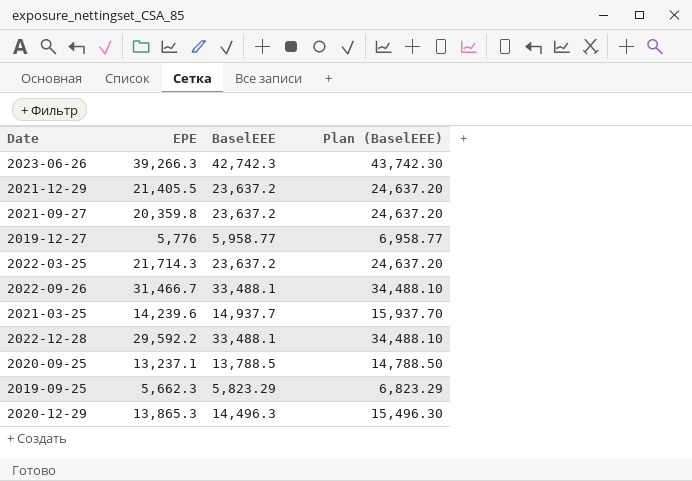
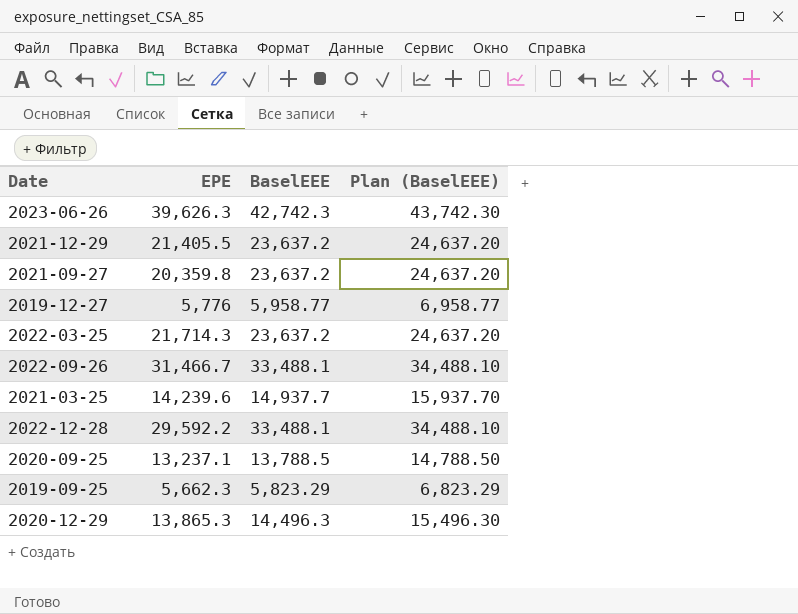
2023-06-26 | EPE: 39,266.3 -> 39,626.3

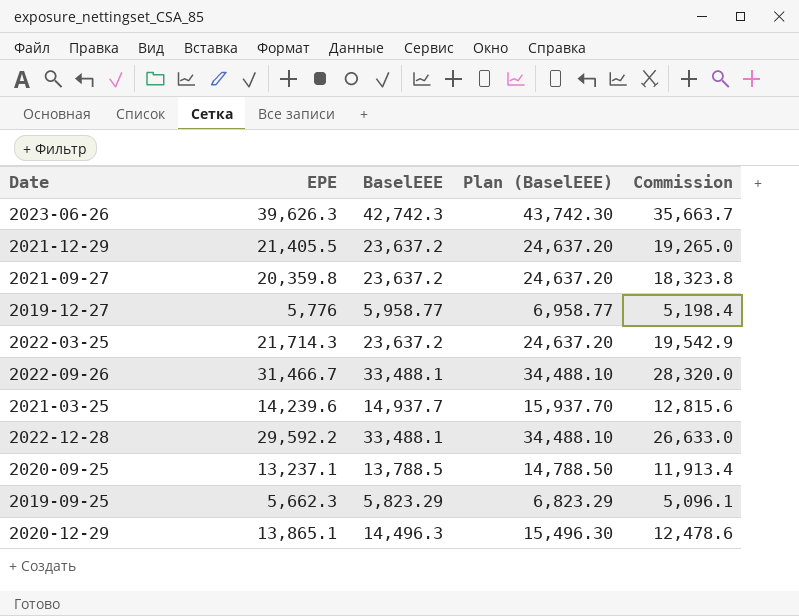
column Commission | formula: none -> [EPE] * 0.9
2020-12-29 | EPE: 13,865.3 -> 13,865.1

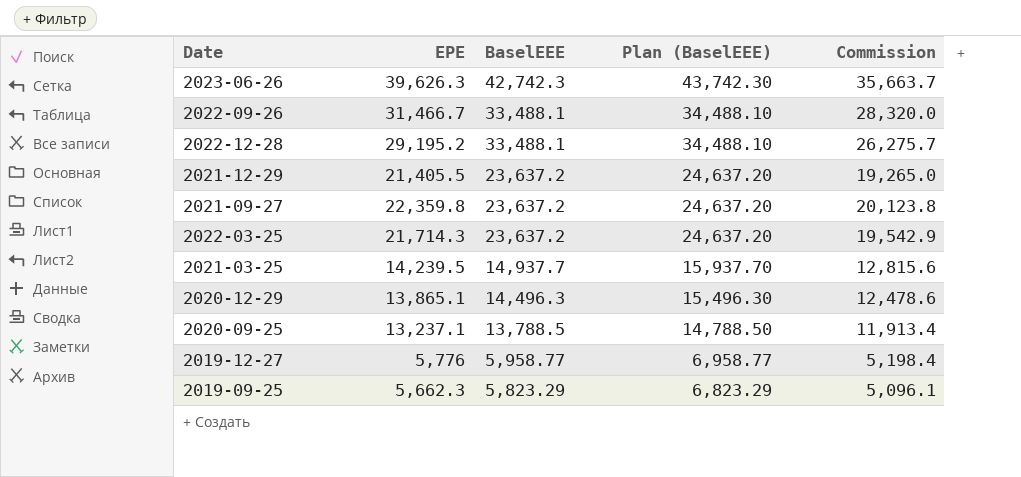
row order: none -> BaselEEE descending
2022-12-28 | EPE: 29,592.2 -> 29,195.2
2022-12-28 | Commission: 26,633.0 -> 26,275.7
2021-09-27 | EPE: 20,359.8 -> 22,359.8
2021-09-27 | Commission: 18,323.8 -> 20,123.8
2021-03-25 | EPE: 14,239.6 -> 14,239.5

